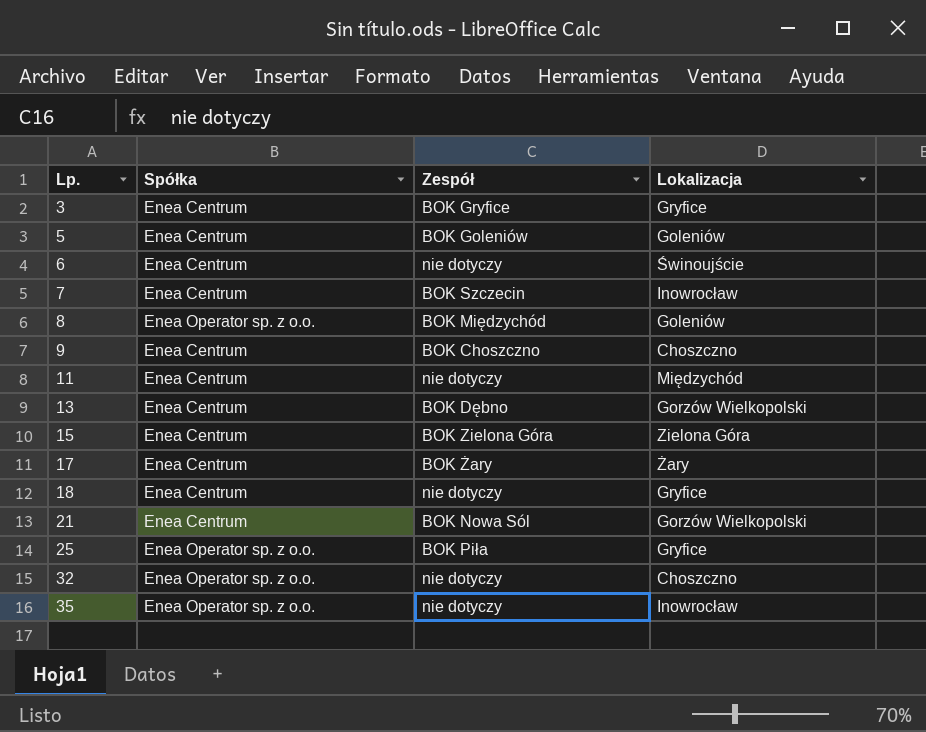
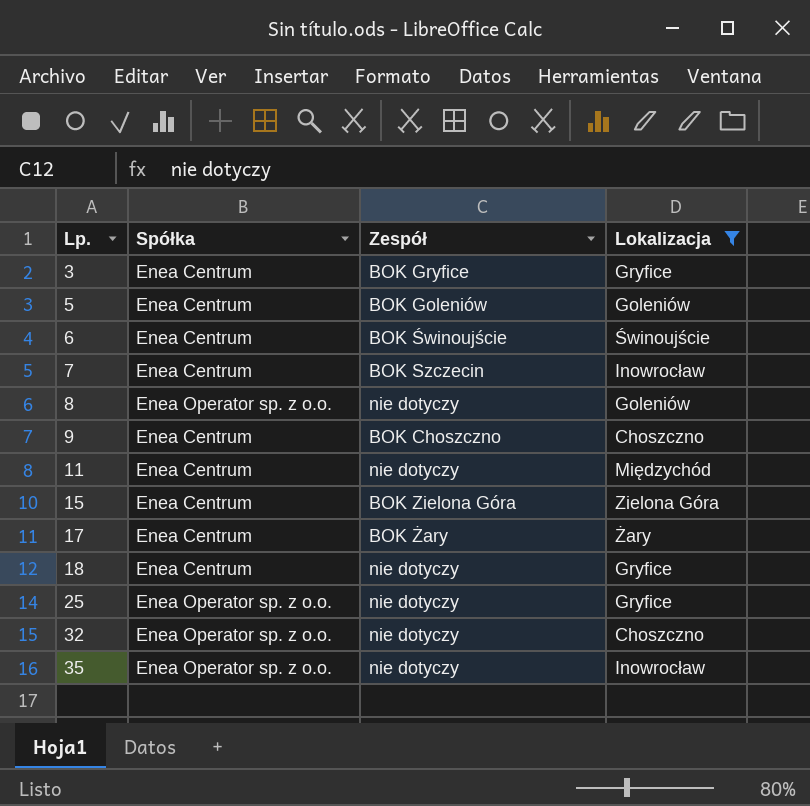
filter: none -> Lokalizacja != Gorzów Wielkopolski
6 | Zespół: nie dotyczy -> BOK Świnoujście
8 | Zespół: BOK Międzychód -> nie dotyczy
25 | Zespół: BOK Piła -> nie dotyczy

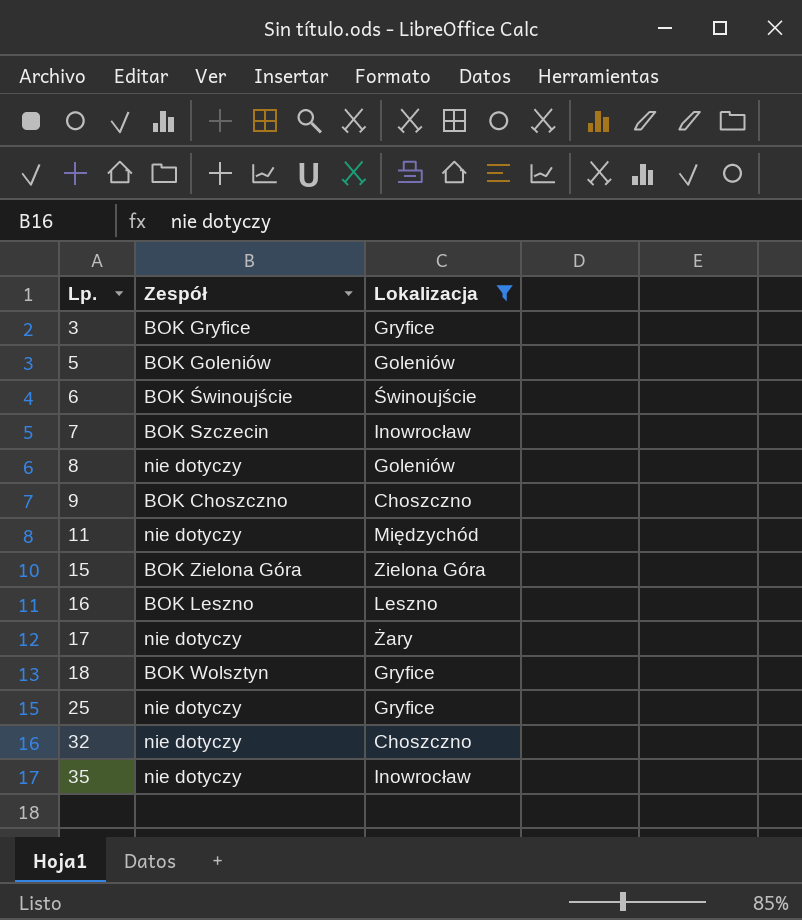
column Spółka | position: 2 -> none
row 16: none -> BOK Leszno | Leszno
17 | Zespół: BOK Żary -> nie dotyczy
18 | Zespół: nie dotyczy -> BOK Wolsztyn

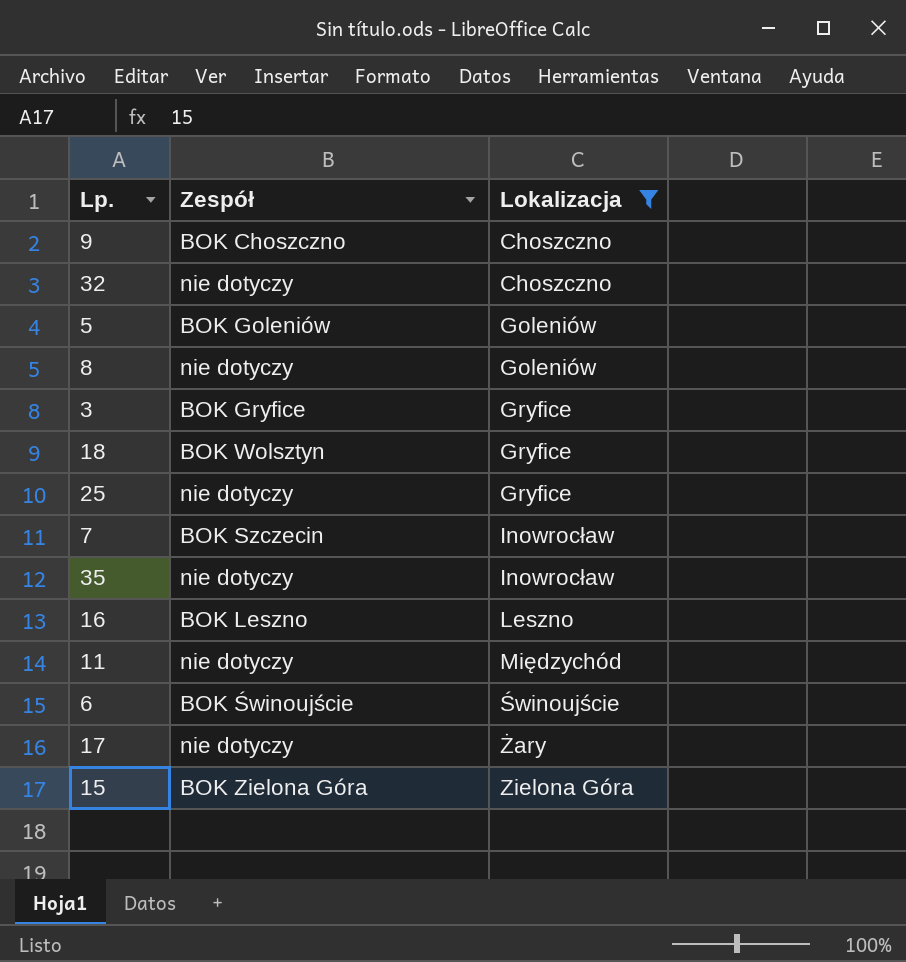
row order: Lp. ascending -> Lokalizacja ascending

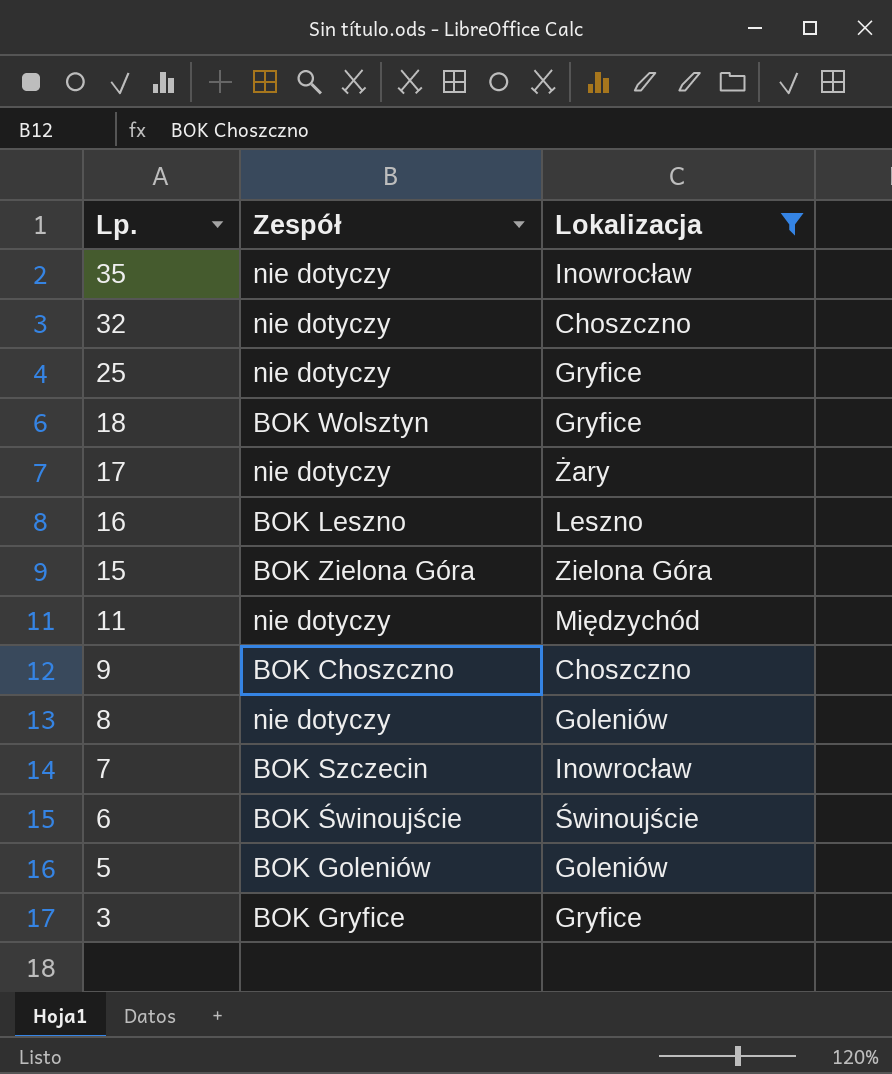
row order: Lokalizacja ascending -> Lp. descending

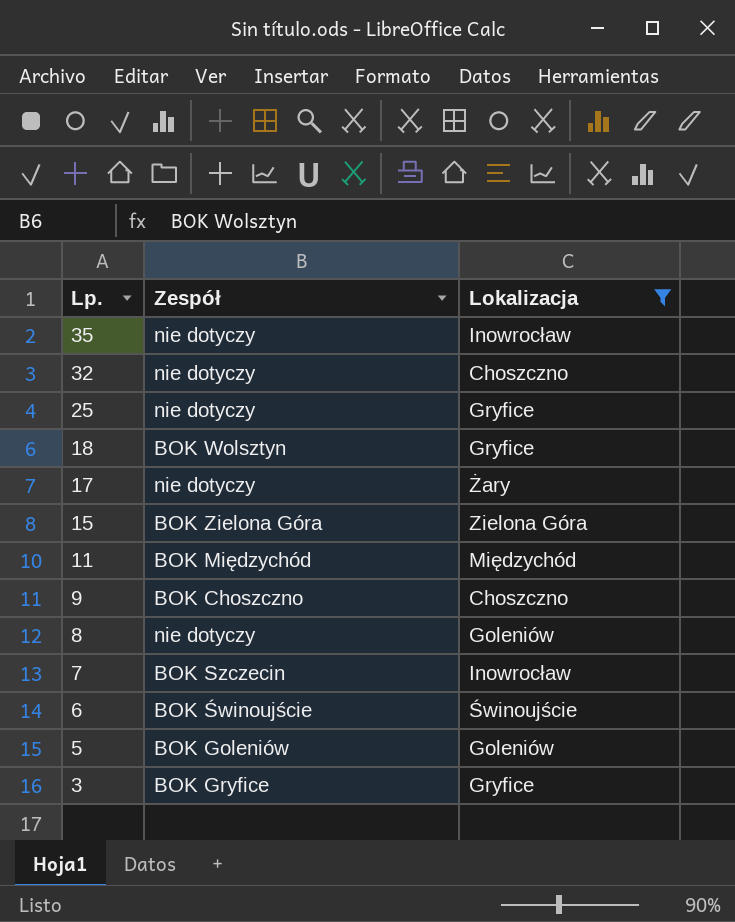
row 16: BOK Leszno | Leszno -> none
11 | Zespół: nie dotyczy -> BOK Międzychód

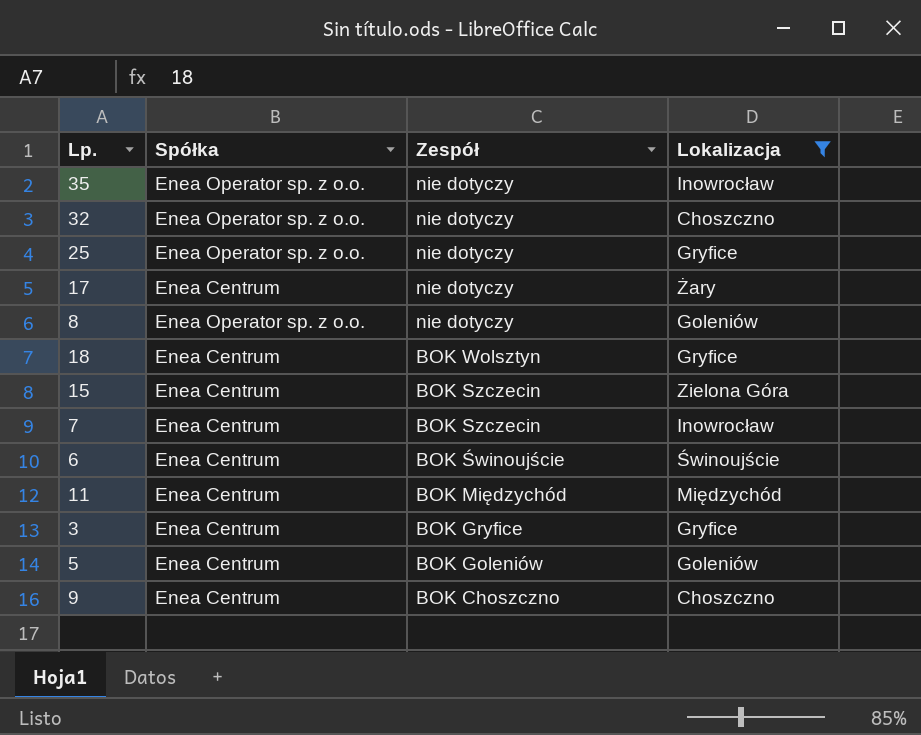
row order: Lp. descending -> Zespół descending
column Spółka | position: none -> 2
15 | Zespół: BOK Zielona Góra -> BOK Szczecin

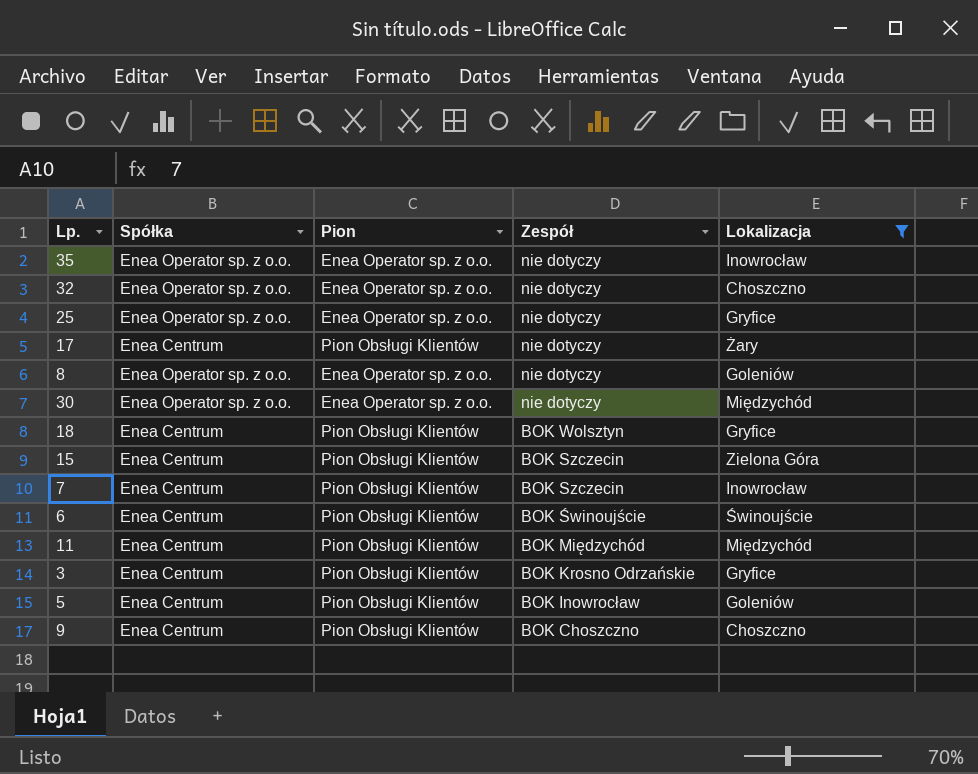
column Pion | position: none -> 3
row 30: none -> Enea Operator sp. z o.o. | Enea Operator sp. z o.o. | nie dotyczy | Międzychód
3 | Zespół: BOK Gryfice -> BOK Krosno Odrzańskie
5 | Zespół: BOK Goleniów -> BOK Inowrocław

